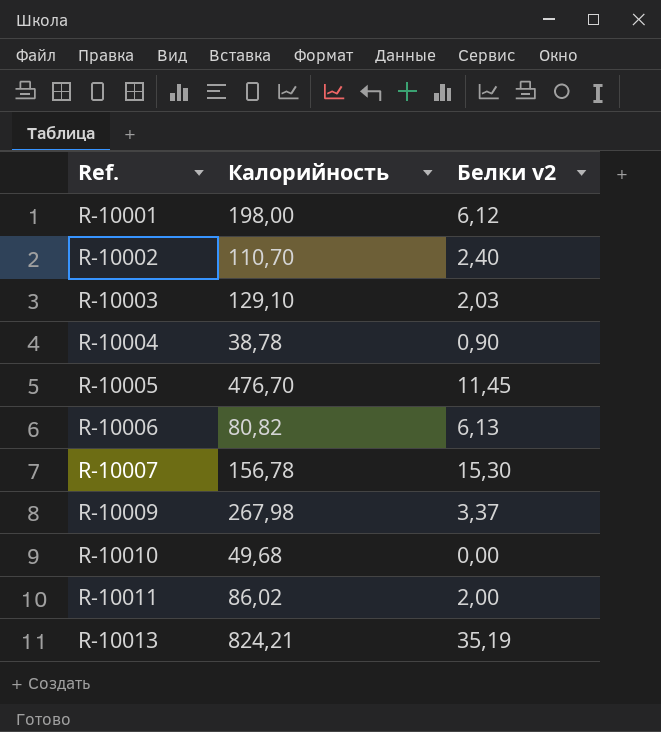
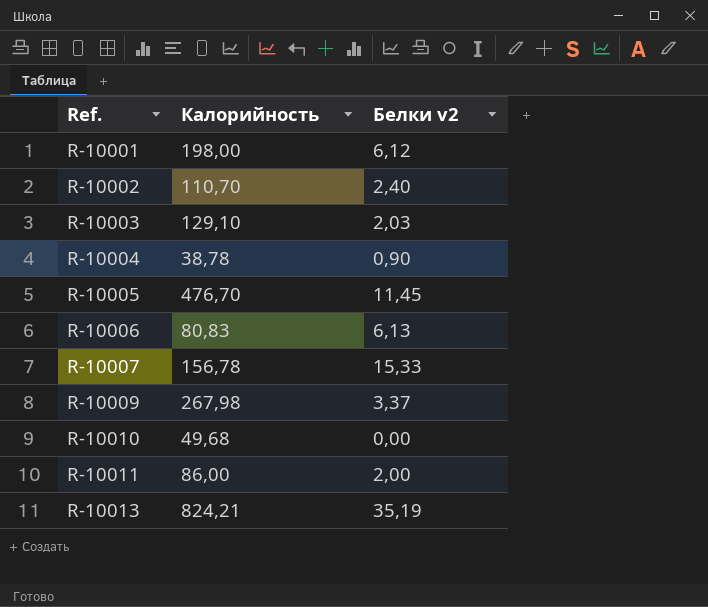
R-10006 | Калорийность: 80,82 -> 80,83
R-10007 | Белки v2: 15,30 -> 15,33
R-10011 | Калорийность: 86,02 -> 86,00

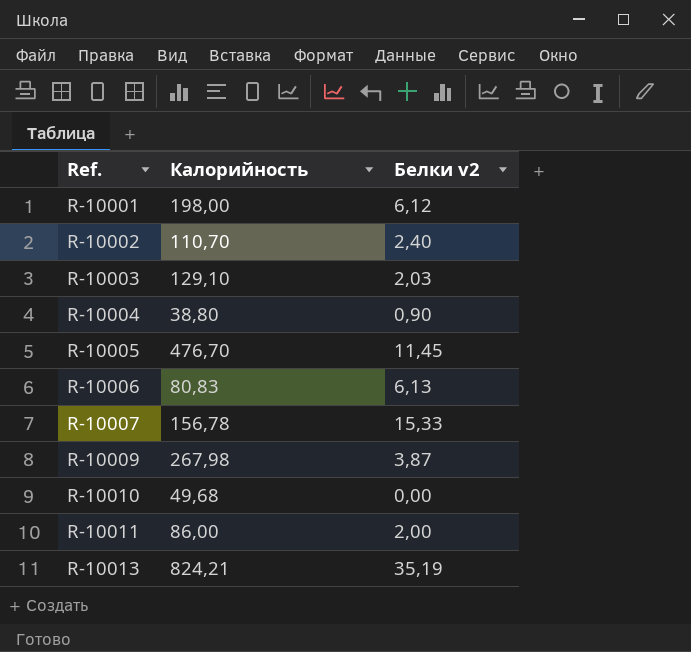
R-10004 | Калорийность: 38,78 -> 38,80
R-10009 | Белки v2: 3,37 -> 3,87

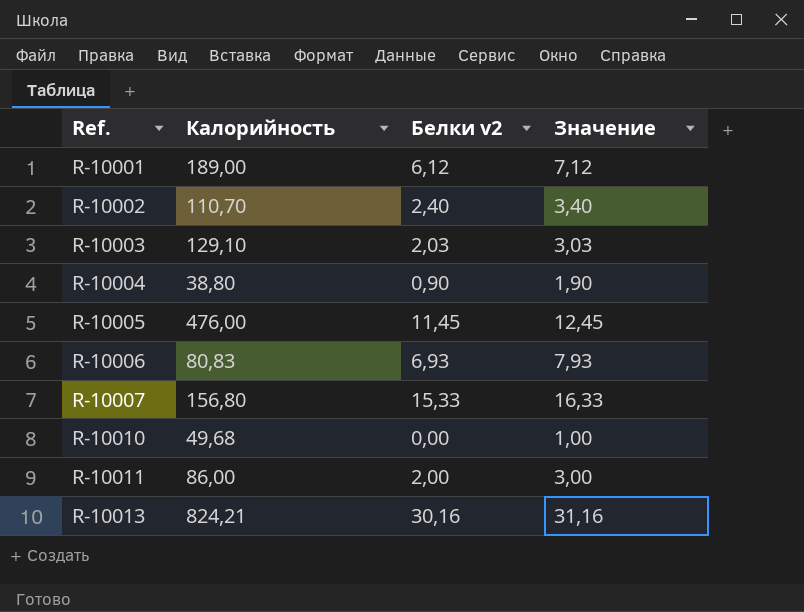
column Значение | formula: none -> [Белки v2] + 1
row R-10009: 267,98 | 3,87 -> none
R-10001 | Калорийность: 198,00 -> 189,00
R-10005 | Калорийность: 476,70 -> 476,00
R-10006 | Белки v2: 6,13 -> 6,93
R-10007 | Калорийность: 156,78 -> 156,80
R-10013 | Белки v2: 35,19 -> 30,16

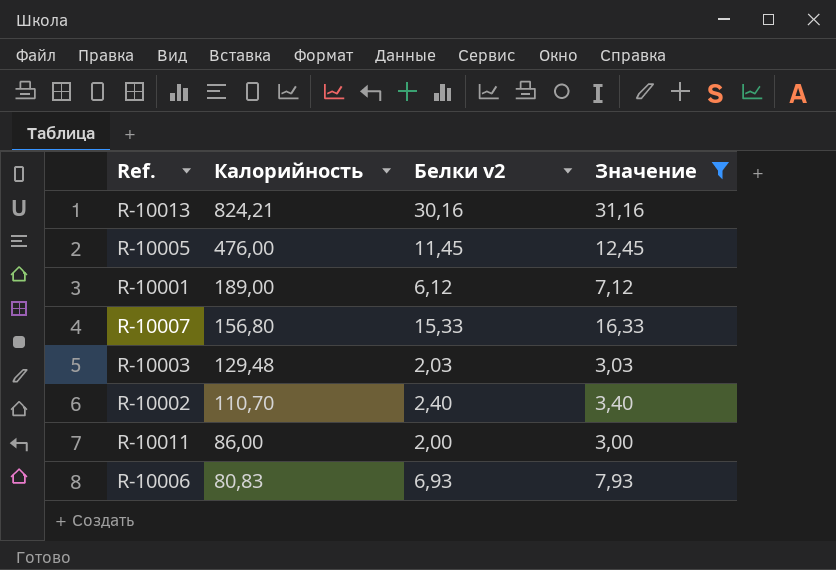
filter: none -> Значение >= 3,00
row order: Ref. ascending -> Калорийность descending
R-10003 | Калорийность: 129,10 -> 129,48

